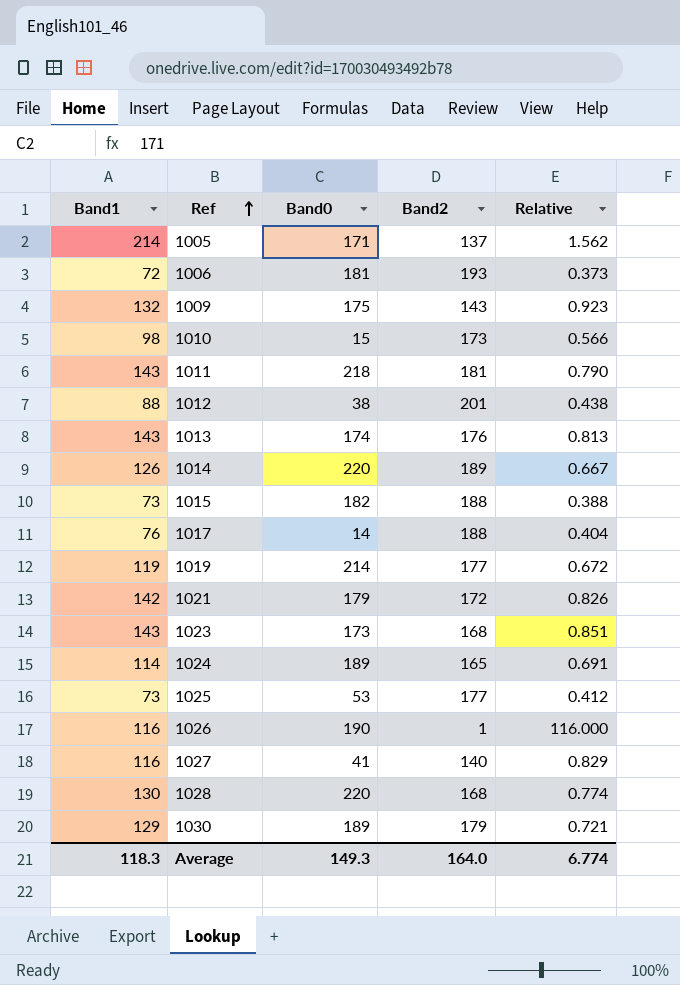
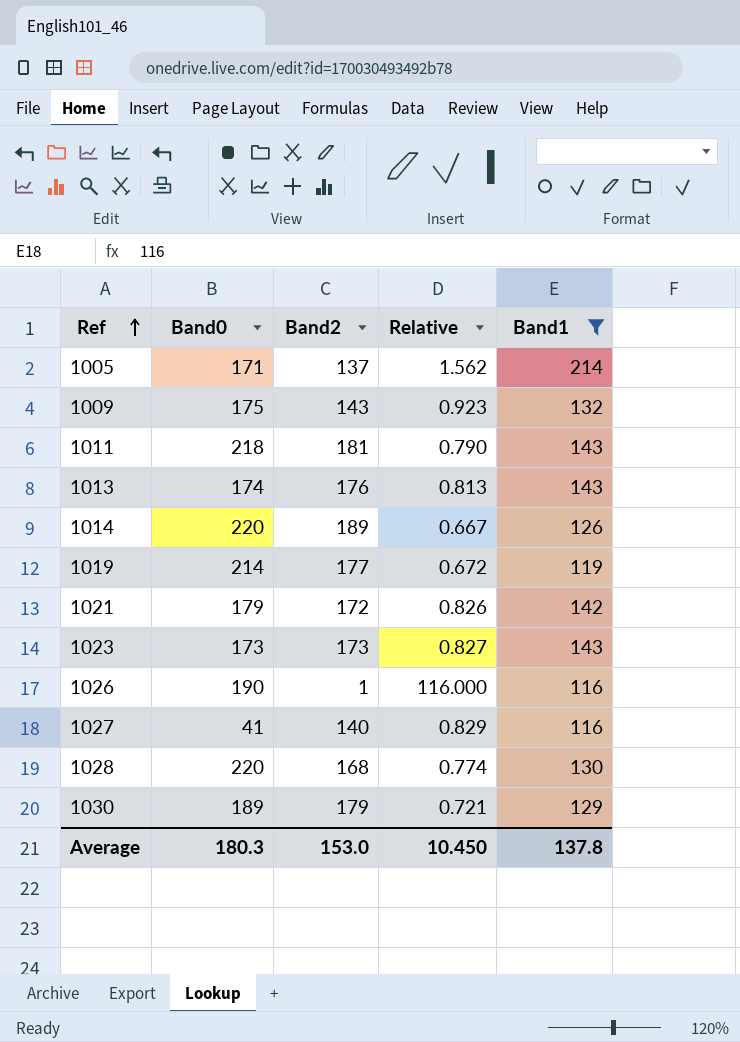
filter: none -> Band1 >= 116
column Band1 | position: 1 -> 5
1023 | Band2: 168 -> 173
1023 | Relative: 0.851 -> 0.827
Average | Band0: 149.3 -> 180.3
Average | Band2: 164.0 -> 153.0
Average | Relative: 6.774 -> 10.450
Average | Band1: 118.3 -> 137.8

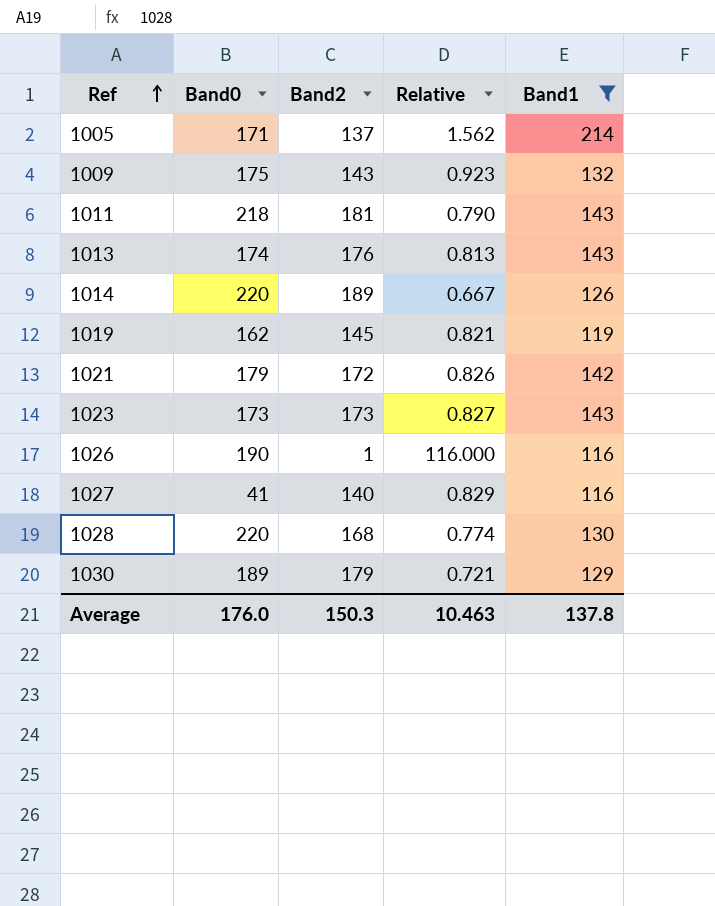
1019 | Band0: 214 -> 162
1019 | Band2: 177 -> 145
1019 | Relative: 0.672 -> 0.821
Average | Band0: 180.3 -> 176.0
Average | Band2: 153.0 -> 150.3
Average | Relative: 10.450 -> 10.463

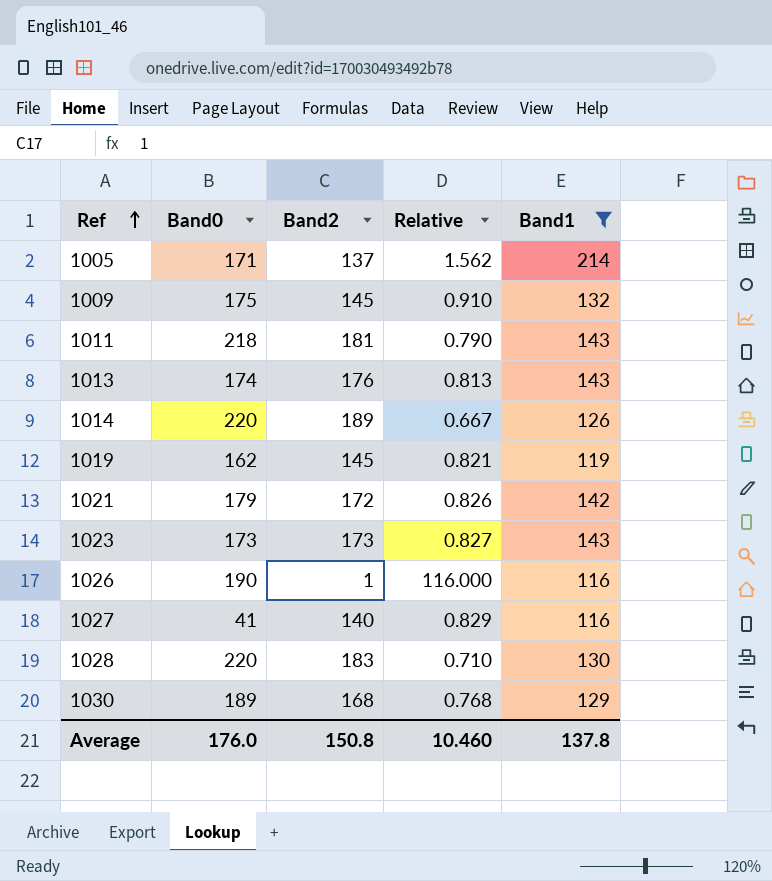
1009 | Band2: 143 -> 145
1009 | Relative: 0.923 -> 0.910
1028 | Band2: 168 -> 183
1028 | Relative: 0.774 -> 0.710
1030 | Band2: 179 -> 168
1030 | Relative: 0.721 -> 0.768
Average | Band2: 150.3 -> 150.8
Average | Relative: 10.463 -> 10.460

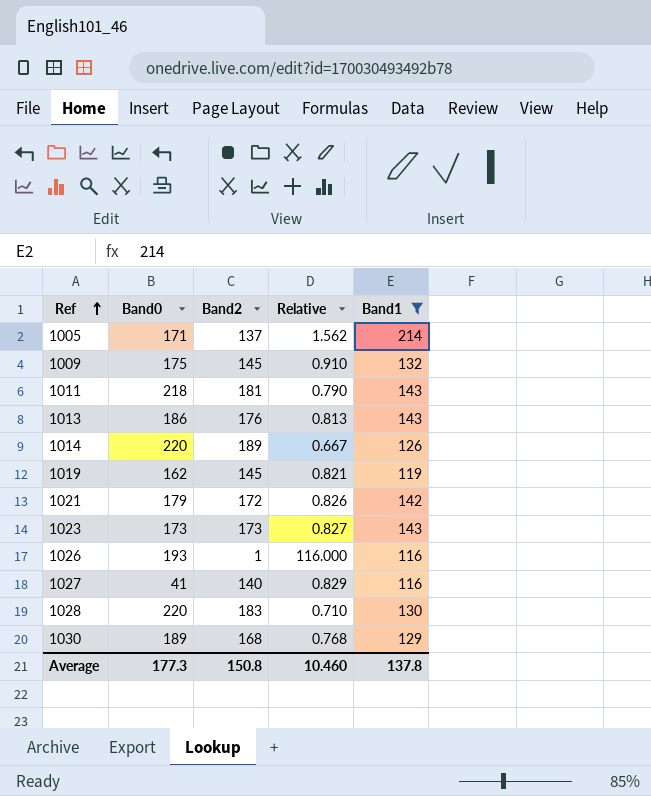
1013 | Band0: 174 -> 186
1026 | Band0: 190 -> 193
Average | Band0: 176.0 -> 177.3

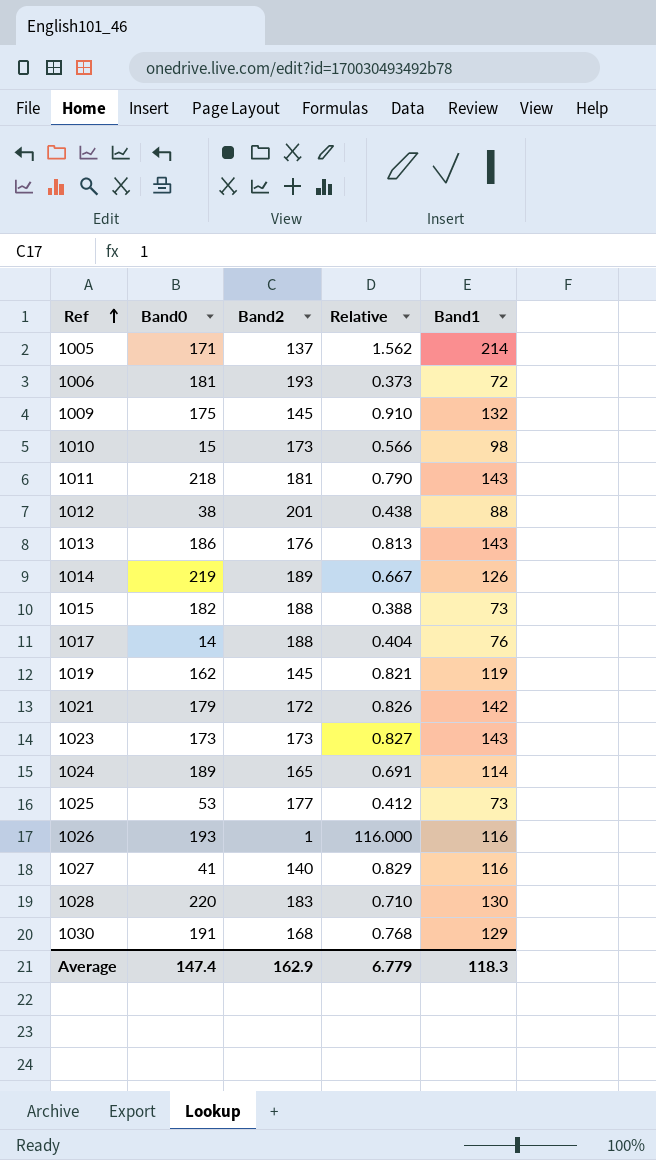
filter: Band1 >= 116 -> none
1014 | Band0: 220 -> 219
1030 | Band0: 189 -> 191
Average | Band0: 177.3 -> 147.4
Average | Band2: 150.8 -> 162.9
Average | Relative: 10.460 -> 6.779
Average | Band1: 137.8 -> 118.3

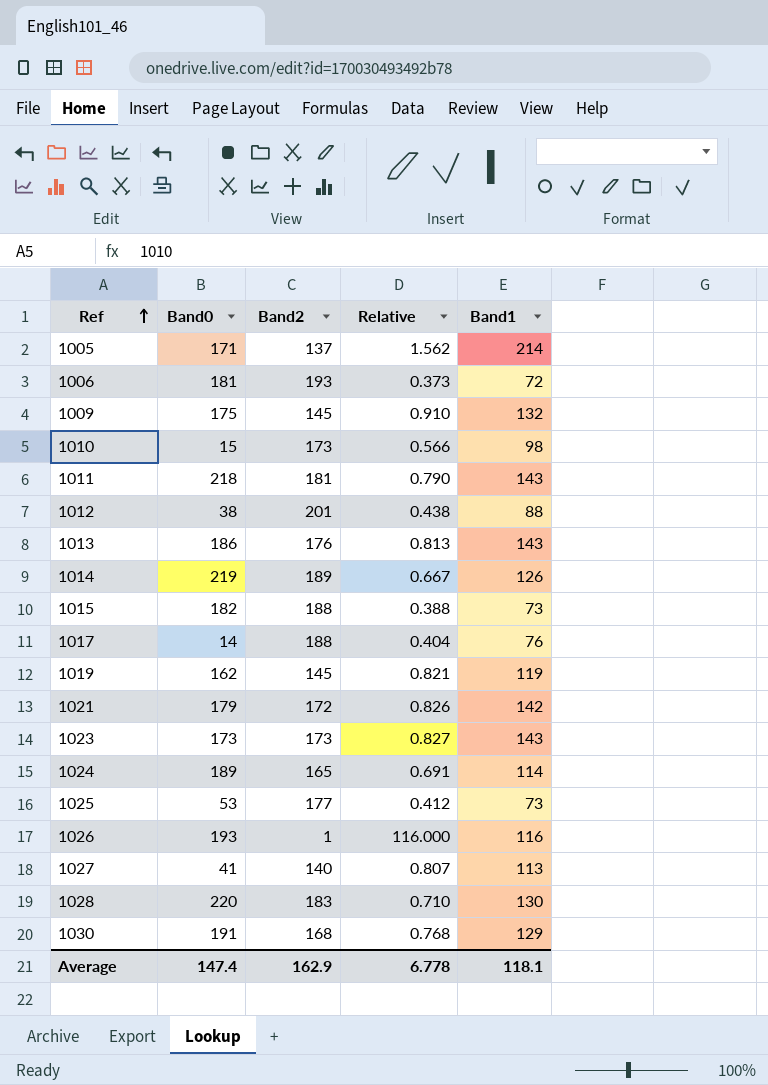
1027 | Relative: 0.829 -> 0.807
1027 | Band1: 116 -> 113
Average | Relative: 6.779 -> 6.778
Average | Band1: 118.3 -> 118.1

